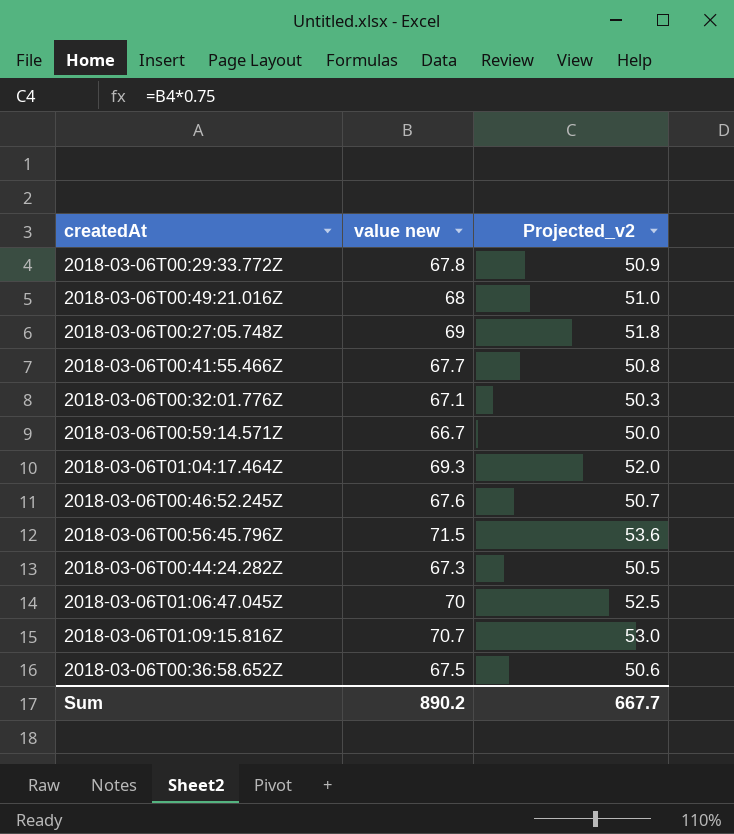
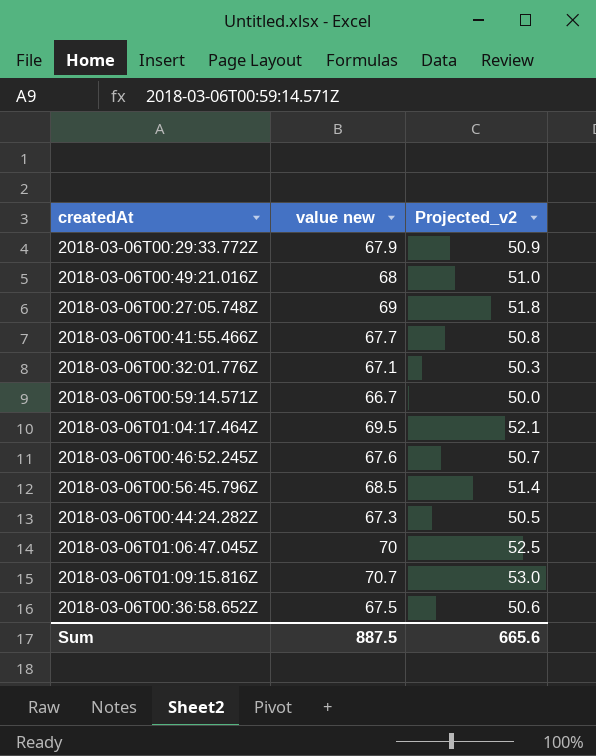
2018-03-06T00:29:33.772Z | value new: 67.8 -> 67.9
2018-03-06T01:04:17.464Z | value new: 69.3 -> 69.5
2018-03-06T01:04:17.464Z | Projected_v2: 52.0 -> 52.1
2018-03-06T00:56:45.796Z | value new: 71.5 -> 68.5
2018-03-06T00:56:45.796Z | Projected_v2: 53.6 -> 51.4
Sum | value new: 890.2 -> 887.5
Sum | Projected_v2: 667.7 -> 665.6

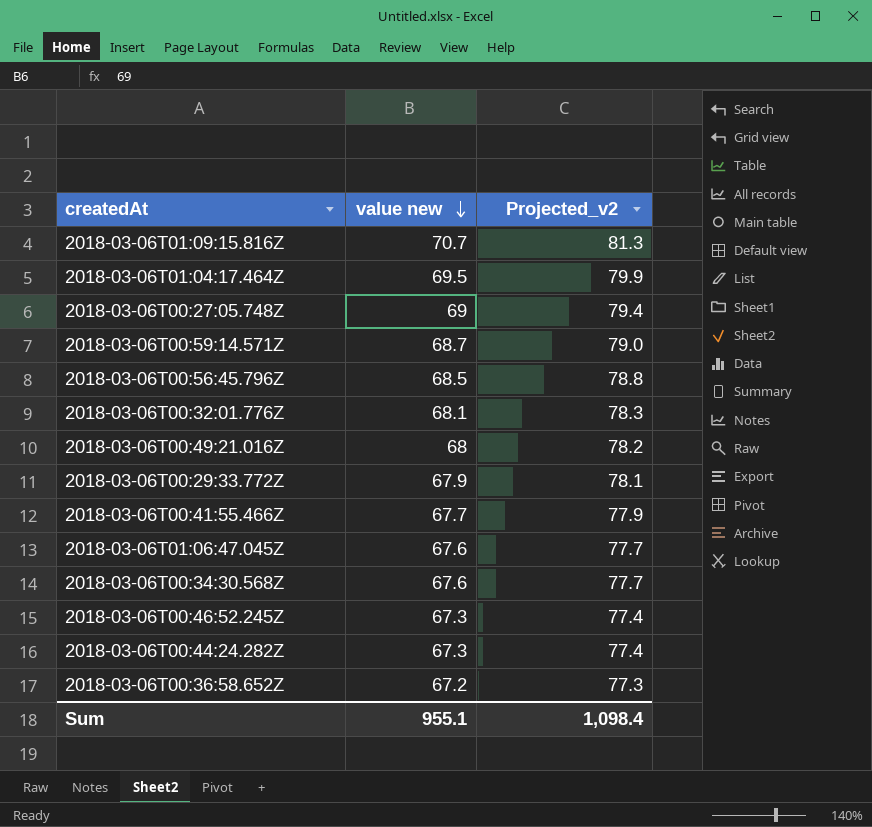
row order: none -> value new descending
column Projected_v2 | formula: [value new] * 0.75 -> [value new] * 1.15
2018-03-06T00:59:14.571Z | value new: 66.7 -> 68.7
2018-03-06T00:32:01.776Z | value new: 67.1 -> 68.1
2018-03-06T01:06:47.045Z | value new: 70 -> 67.6
row 2018-03-06T00:34:30.568Z: none -> 67.6 | 77.7
2018-03-06T00:46:52.245Z | value new: 67.6 -> 67.3
2018-03-06T00:36:58.652Z | value new: 67.5 -> 67.2
Sum | value new: 887.5 -> 955.1
Sum | Projected_v2: 665.6 -> 1,098.4

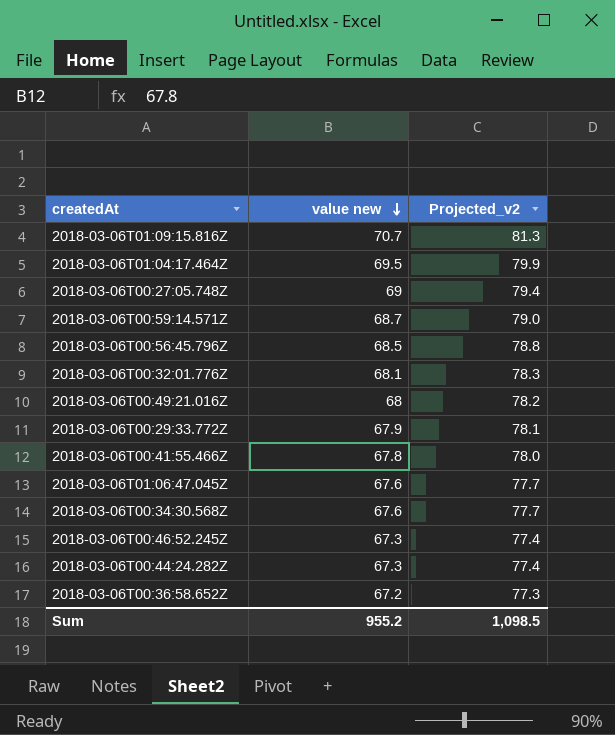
2018-03-06T00:41:55.466Z | value new: 67.7 -> 67.8
2018-03-06T00:41:55.466Z | Projected_v2: 77.9 -> 78.0
Sum | value new: 955.1 -> 955.2
Sum | Projected_v2: 1,098.4 -> 1,098.5

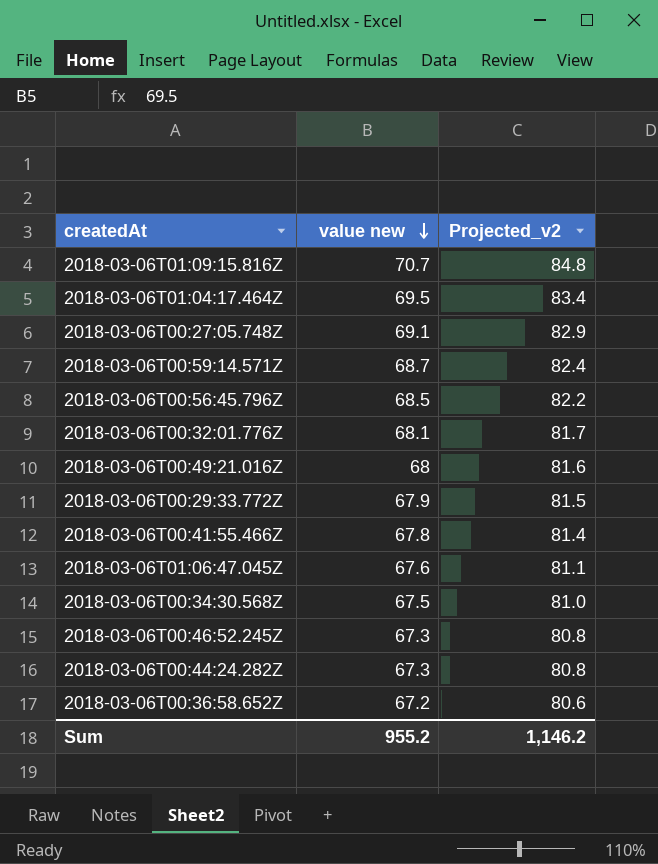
column Projected_v2 | formula: [value new] * 1.15 -> [value new] * 1.2
2018-03-06T00:27:05.748Z | value new: 69 -> 69.1
2018-03-06T00:34:30.568Z | value new: 67.6 -> 67.5
Sum | Projected_v2: 1,098.5 -> 1,146.2

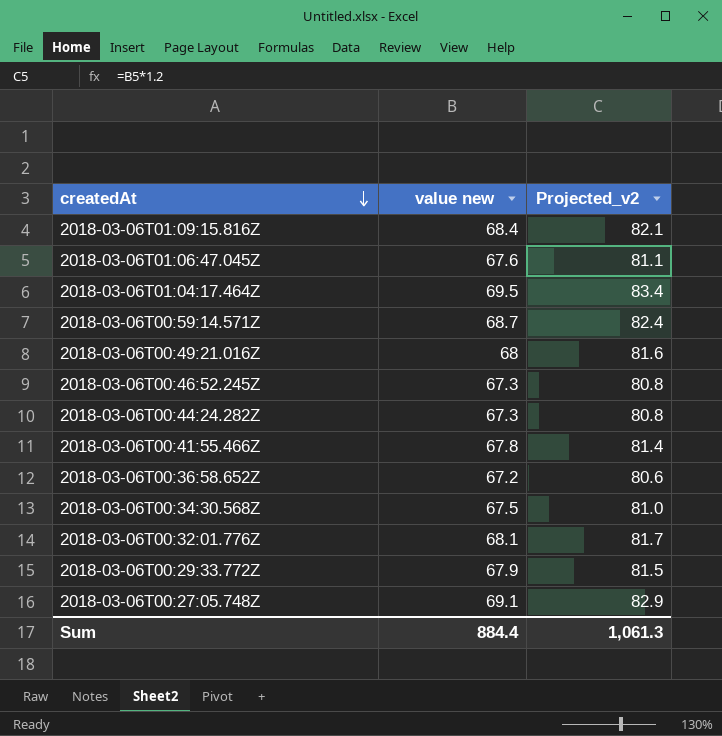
row order: value new descending -> createdAt descending
row 2018-03-06T00:56:45.796Z: 68.5 | 82.2 -> none
2018-03-06T01:09:15.816Z | value new: 70.7 -> 68.4
2018-03-06T01:09:15.816Z | Projected_v2: 84.8 -> 82.1
Sum | value new: 955.2 -> 884.4
Sum | Projected_v2: 1,146.2 -> 1,061.3

